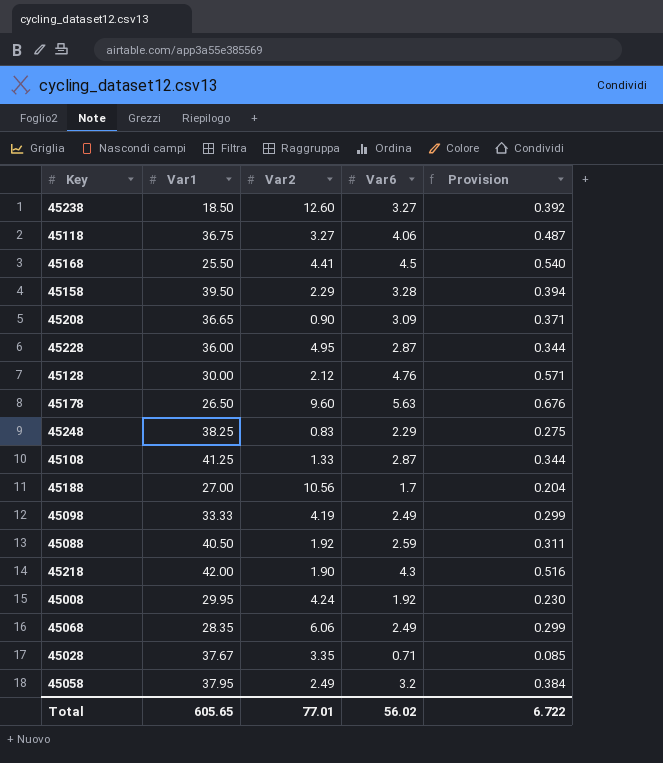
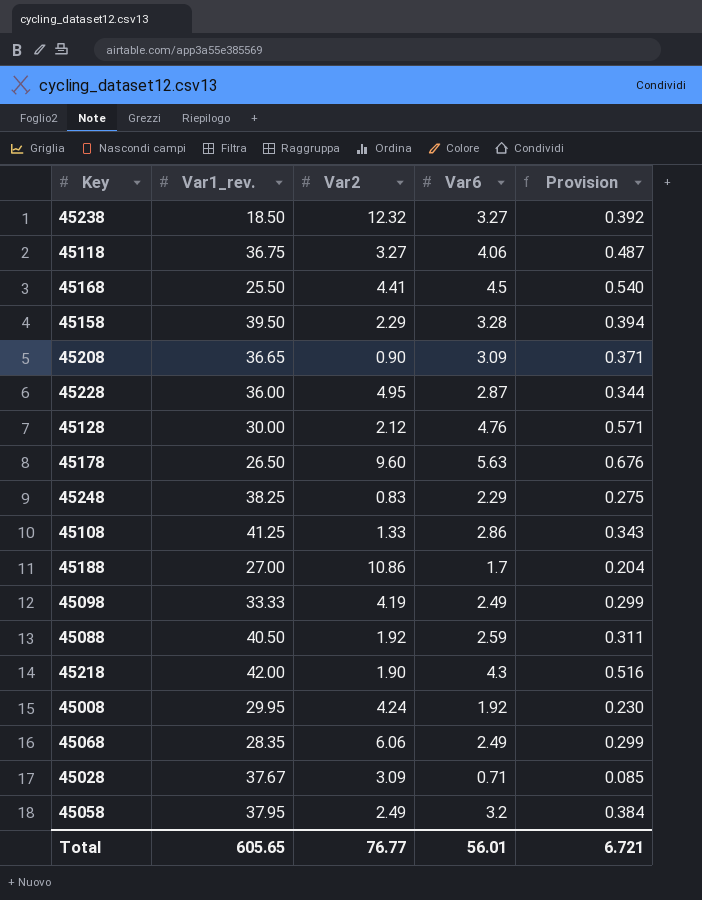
column name: Var1 -> Var1_rev.
45238 | Var2: 12.60 -> 12.32
45108 | Var6: 2.87 -> 2.86
45108 | Provision: 0.344 -> 0.343
45188 | Var2: 10.56 -> 10.86
45028 | Var2: 3.35 -> 3.09
Total | Var2: 77.01 -> 76.77
Total | Var6: 56.02 -> 56.01
Total | Provision: 6.722 -> 6.721

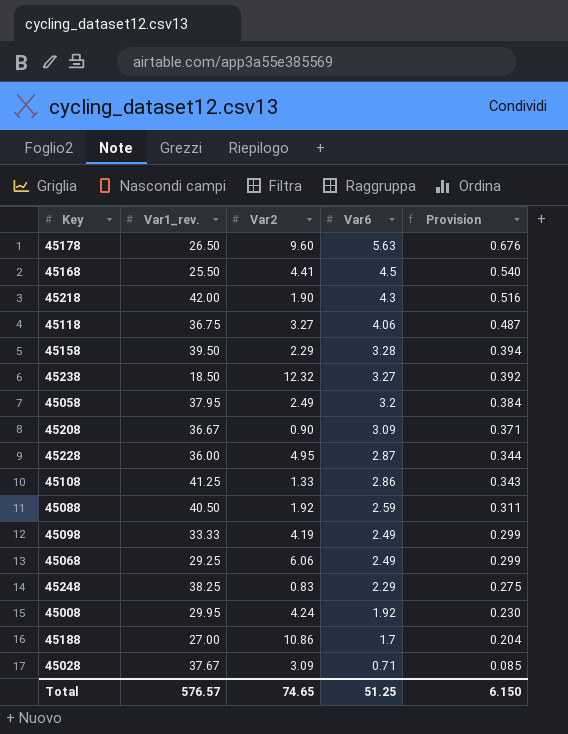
row order: none -> Var6 descending
row 45128: 30.00 | 2.12 | 4.76 | 0.571 -> none
45208 | Var1_rev.: 36.65 -> 36.67
45068 | Var1_rev.: 28.35 -> 29.25
Total | Var1_rev.: 605.65 -> 576.57
Total | Var2: 76.77 -> 74.65
Total | Var6: 56.01 -> 51.25
Total | Provision: 6.721 -> 6.150

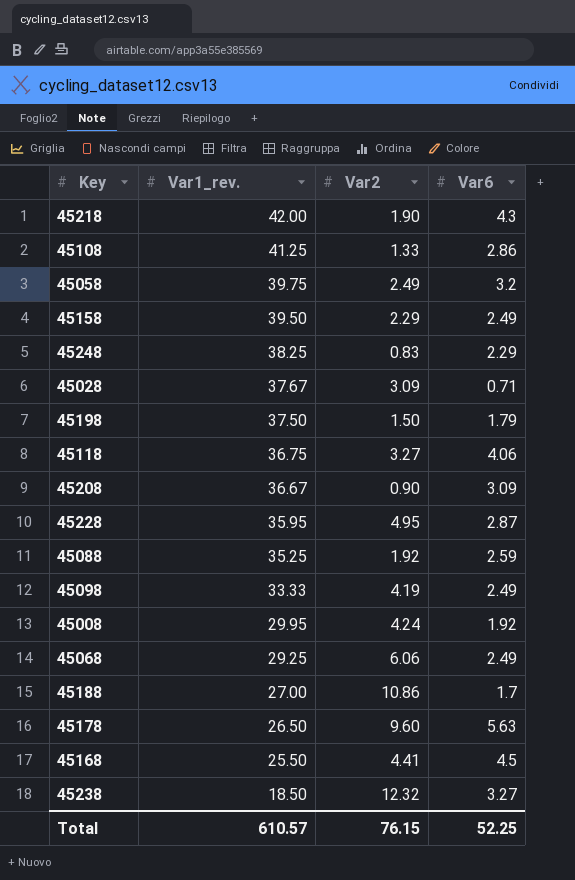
row order: Var6 descending -> Var1_rev. descending
column Provision | formula: [Var6] * 0.12 -> none
45058 | Var1_rev.: 37.95 -> 39.75
45158 | Var6: 3.28 -> 2.49
row 45198: none -> 37.50 | 1.50 | 1.79
45228 | Var1_rev.: 36.00 -> 35.95
45088 | Var1_rev.: 40.50 -> 35.25
Total | Var1_rev.: 576.57 -> 610.57
Total | Var2: 74.65 -> 76.15
Total | Var6: 51.25 -> 52.25

